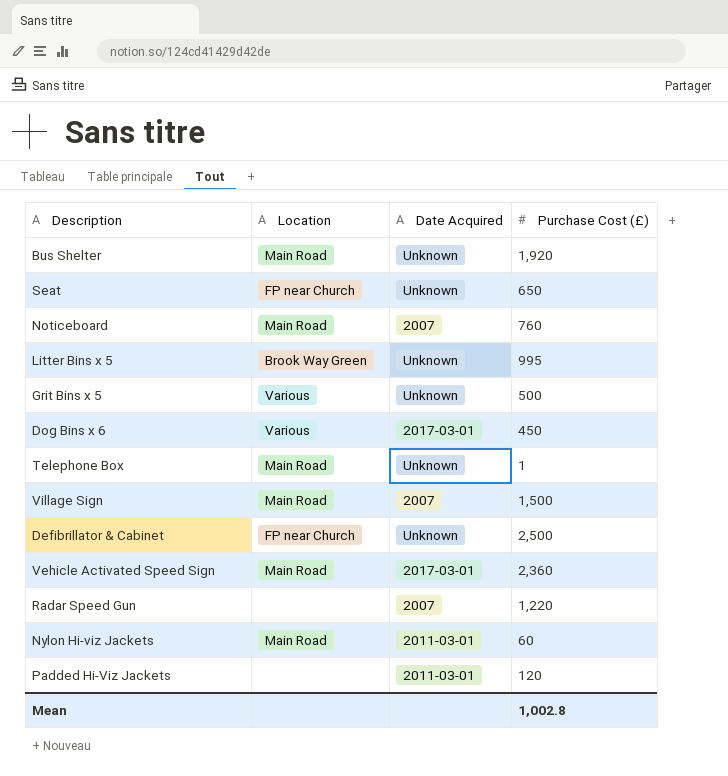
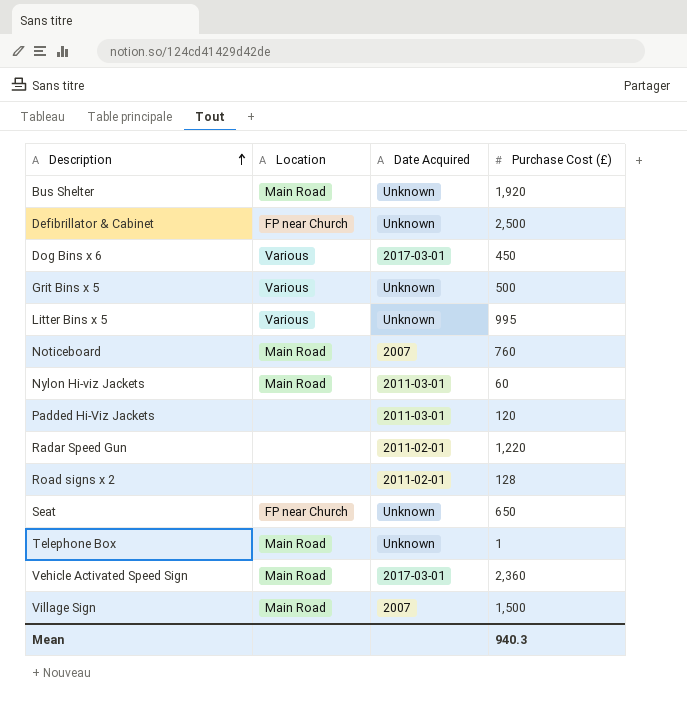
row order: none -> Description ascending
Litter Bins x 5 | Location: Brook Way Green -> Various
Radar Speed Gun | Date Acquired: 2007 -> 2011-02-01
row Road signs x 2: none -> none | 2011-02-01 | 128
Mean | Purchase Cost (£): 1,002.8 -> 940.3

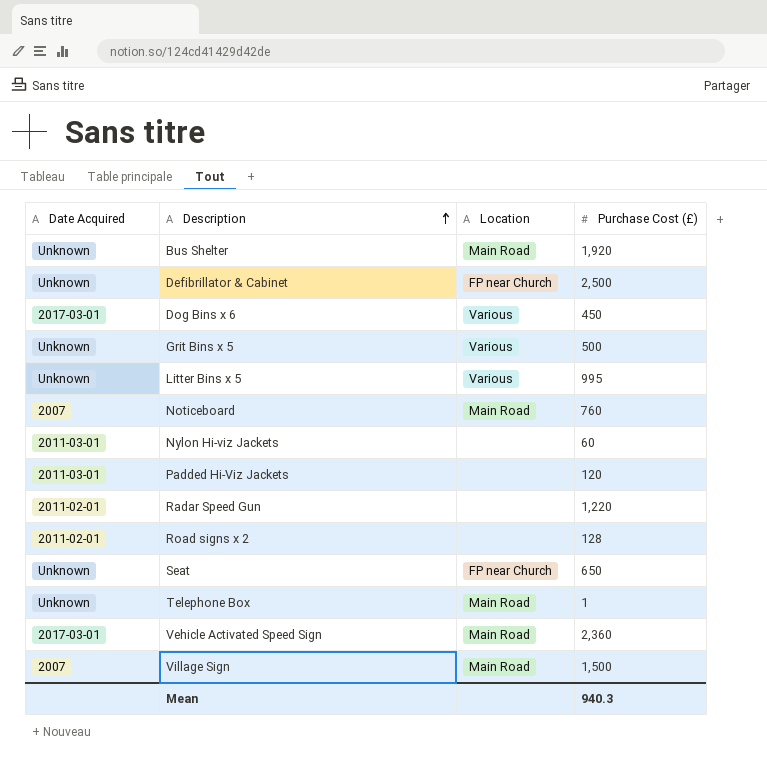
column Date Acquired | position: 3 -> 1
Nylon Hi-viz Jackets | Location: Main Road -> none

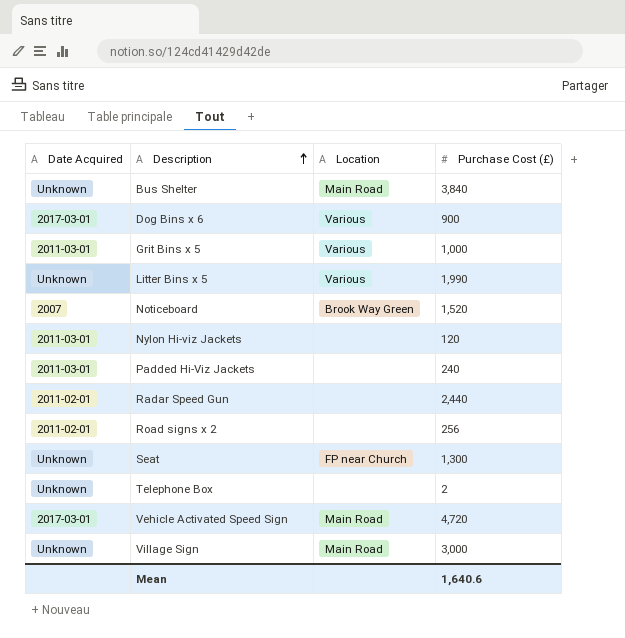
row Defibrillator & Cabinet: Unknown | FP near Church | 2,500 -> none
Bus Shelter | Purchase Cost (£): 1,920 -> 3,840
Dog Bins x 6 | Purchase Cost (£): 450 -> 900
Grit Bins x 5 | Date Acquired: Unknown -> 2011-03-01
Grit Bins x 5 | Purchase Cost (£): 500 -> 1,000
Litter Bins x 5 | Purchase Cost (£): 995 -> 1,990
Noticeboard | Location: Main Road -> Brook Way Green
Noticeboard | Purchase Cost (£): 760 -> 1,520
Nylon Hi-viz Jackets | Purchase Cost (£): 60 -> 120
Padded Hi-Viz Jackets | Purchase Cost (£): 120 -> 240
Radar Speed Gun | Purchase Cost (£): 1,220 -> 2,440
Road signs x 2 | Purchase Cost (£): 128 -> 256
Seat | Purchase Cost (£): 650 -> 1,300
Telephone Box | Location: Main Road -> none
Telephone Box | Purchase Cost (£): 1 -> 2
Vehicle Activated Speed Sign | Purchase Cost (£): 2,360 -> 4,720
Village Sign | Date Acquired: 2007 -> Unknown
Village Sign | Purchase Cost (£): 1,500 -> 3,000
Mean | Purchase Cost (£): 940.3 -> 1,640.6

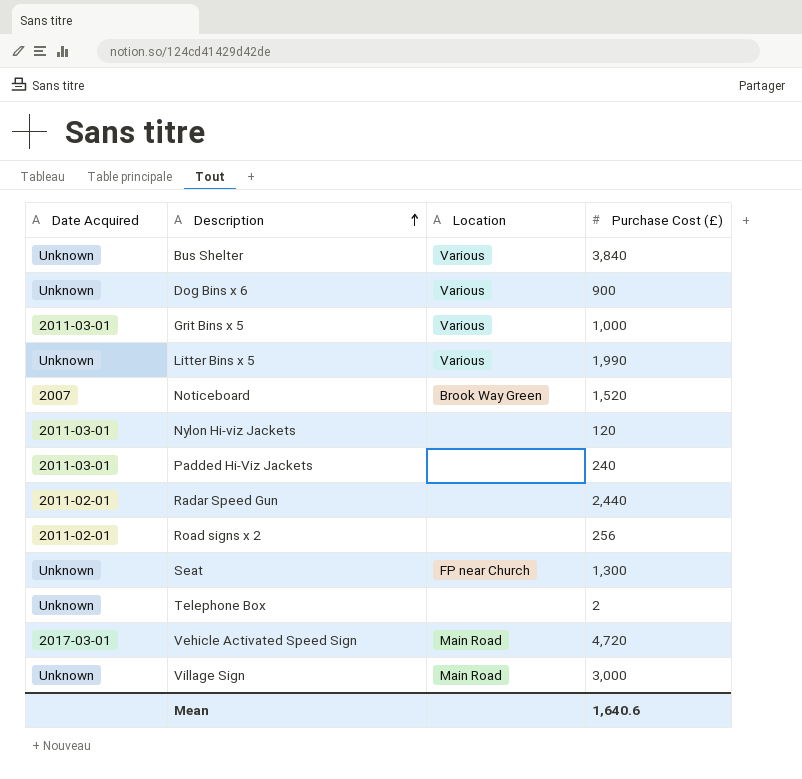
Bus Shelter | Location: Main Road -> Various
Dog Bins x 6 | Date Acquired: 2017-03-01 -> Unknown

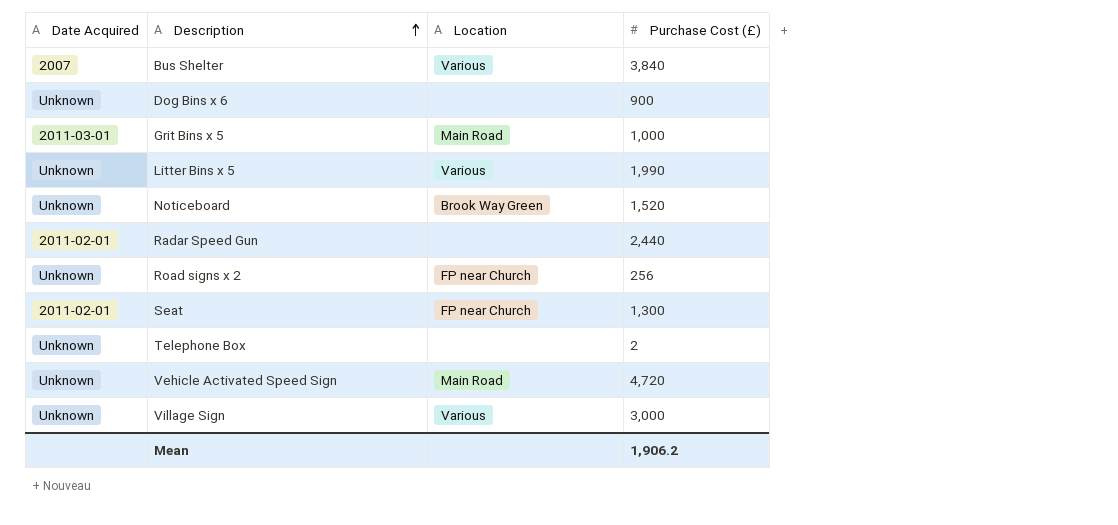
row Nylon Hi-viz Jackets: 2011-03-01 | none | 120 -> none
row Padded Hi-Viz Jackets: 2011-03-01 | none | 240 -> none
Bus Shelter | Date Acquired: Unknown -> 2007
Dog Bins x 6 | Location: Various -> none
Grit Bins x 5 | Location: Various -> Main Road
Noticeboard | Date Acquired: 2007 -> Unknown
Road signs x 2 | Date Acquired: 2011-02-01 -> Unknown
Road signs x 2 | Location: none -> FP near Church
Seat | Date Acquired: Unknown -> 2011-02-01
Vehicle Activated Speed Sign | Date Acquired: 2017-03-01 -> Unknown
Village Sign | Location: Main Road -> Various
Mean | Purchase Cost (£): 1,640.6 -> 1,906.2

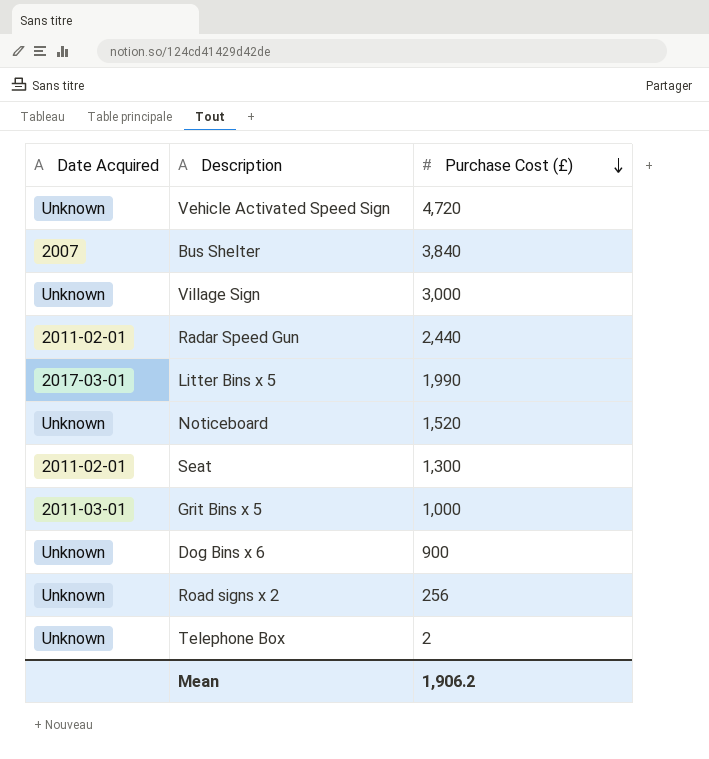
row order: Description ascending -> Purchase Cost (£) descending
column Location | position: 3 -> none
Litter Bins x 5 | Date Acquired: Unknown -> 2017-03-01

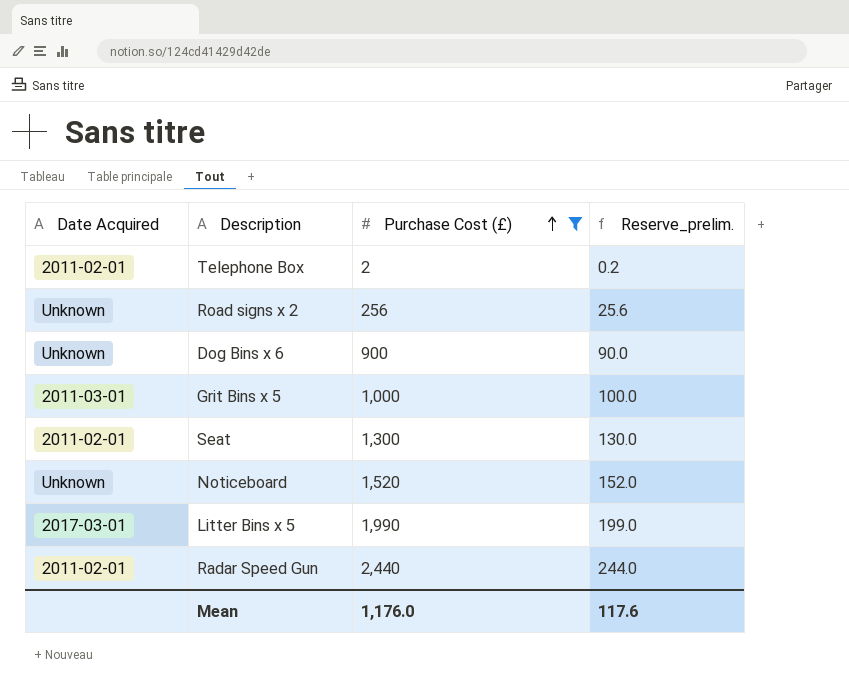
filter: none -> Purchase Cost (£) <= 2,440
row order: Purchase Cost (£) descending -> Purchase Cost (£) ascending
column Reserve_prelim. | formula: none -> [Purchase Cost (£)] * 0.1
Telephone Box | Date Acquired: Unknown -> 2011-02-01
Mean | Purchase Cost (£): 1,906.2 -> 1,176.0

